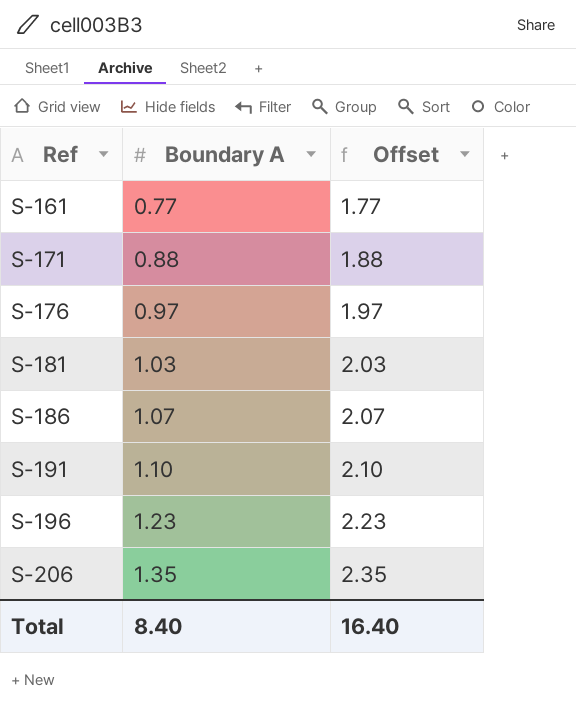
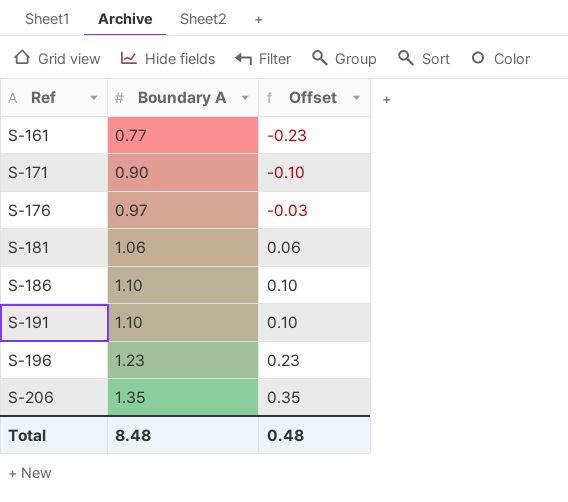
column Offset | formula: [Boundary A] + 1 -> [Boundary A] - 1
S-171 | Boundary A: 0.88 -> 0.90
S-181 | Boundary A: 1.03 -> 1.06
S-186 | Boundary A: 1.07 -> 1.10
Total | Boundary A: 8.40 -> 8.48
Total | Offset: 16.40 -> 0.48

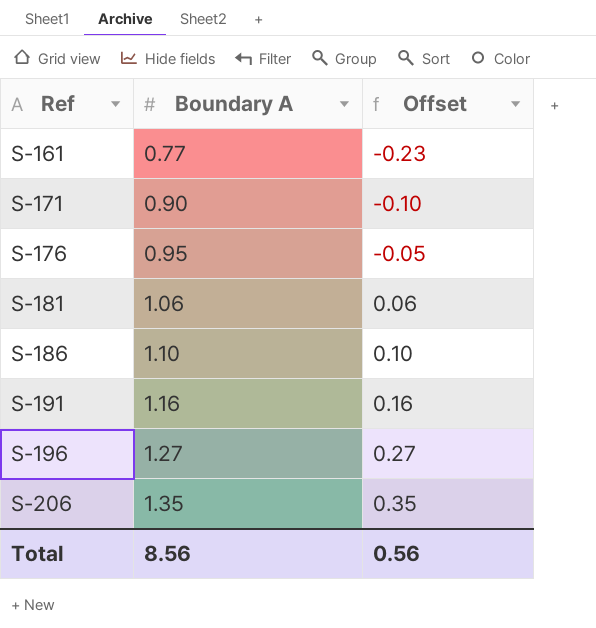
S-176 | Boundary A: 0.97 -> 0.95
S-176 | Offset: -0.03 -> -0.05
S-191 | Boundary A: 1.10 -> 1.16
S-191 | Offset: 0.10 -> 0.16
S-196 | Boundary A: 1.23 -> 1.27
S-196 | Offset: 0.23 -> 0.27
Total | Boundary A: 8.48 -> 8.56
Total | Offset: 0.48 -> 0.56

